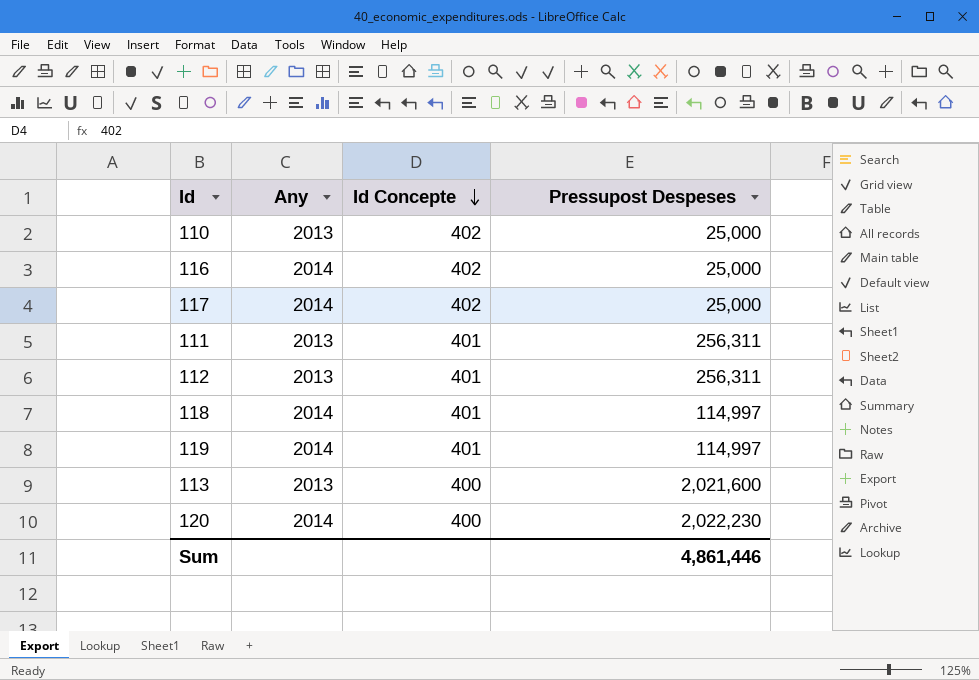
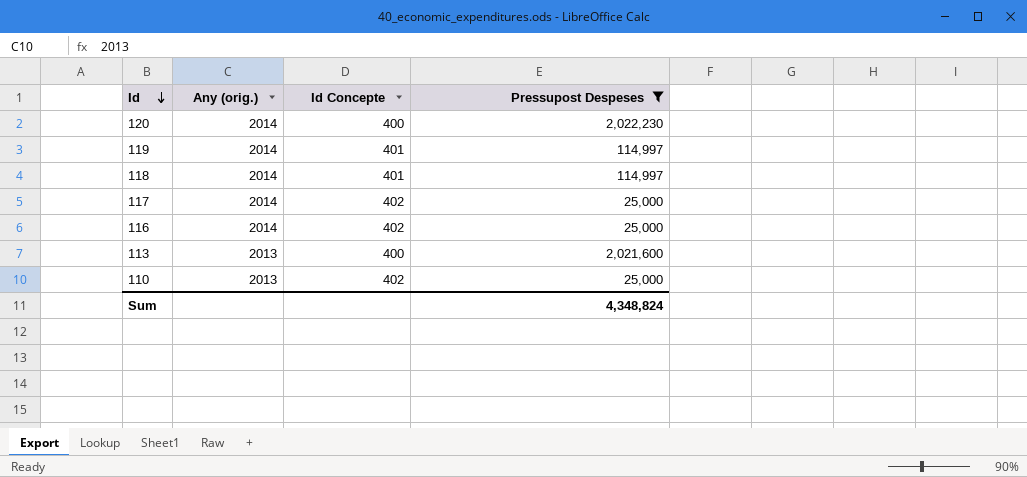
filter: none -> Pressupost Despeses != 256,311
row order: Id Concepte descending -> Id descending
column name: Any -> Any (orig.)
Sum | Pressupost Despeses: 4,861,446 -> 4,348,824

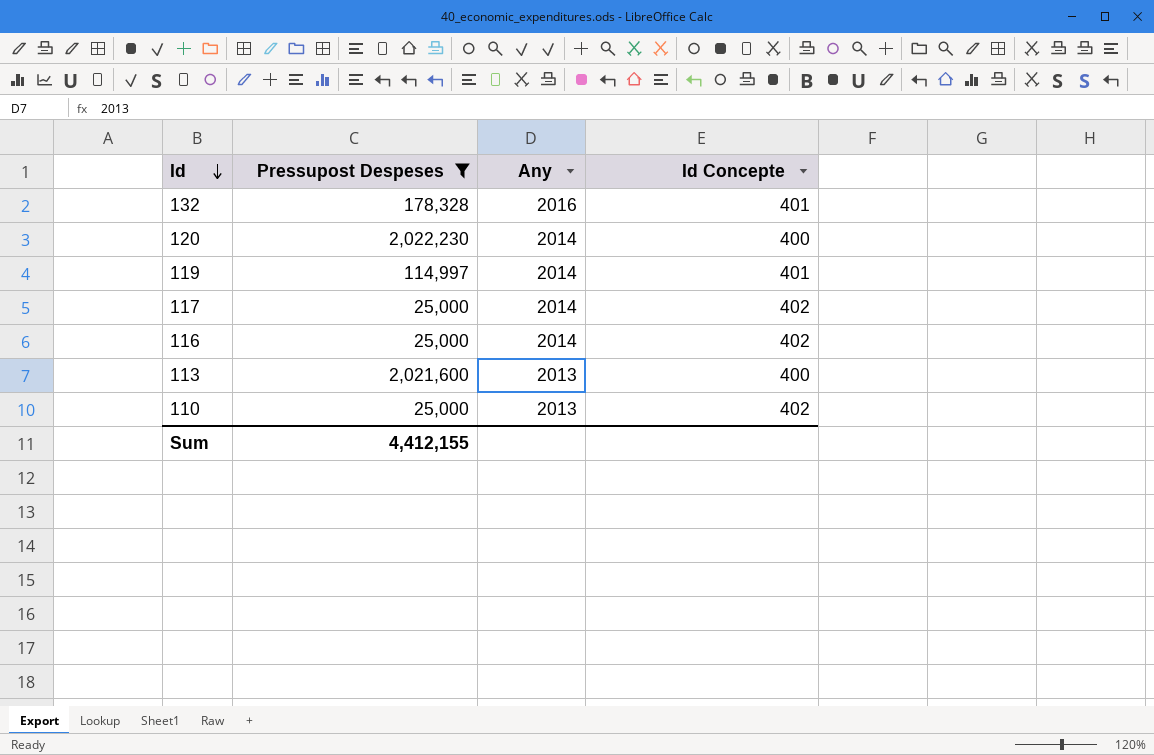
column Pressupost Despeses | position: 4 -> 2
column name: Any (orig.) -> Any
row 118: 2014 | 401 | 114,997 -> none
row 132: none -> 178,328 | 2016 | 401
Sum | Pressupost Despeses: 4,348,824 -> 4,412,155

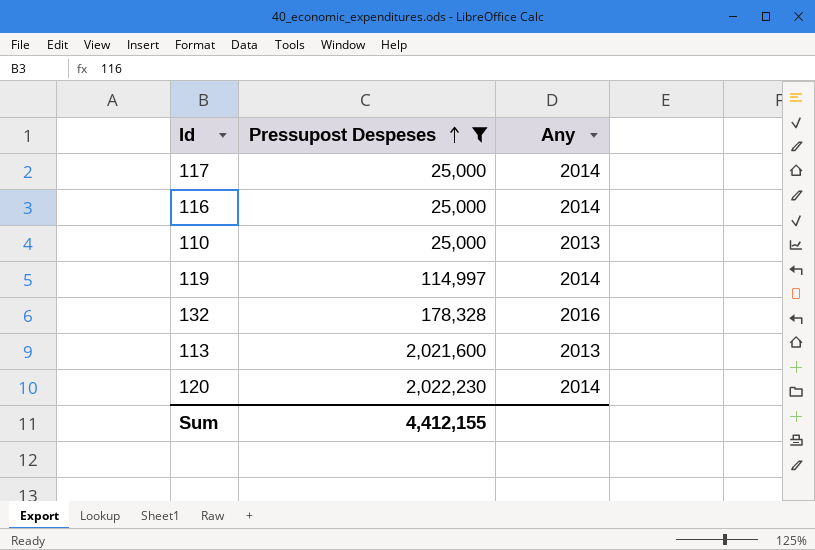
row order: Id descending -> Pressupost Despeses ascending
column Id Concepte | position: 4 -> none

